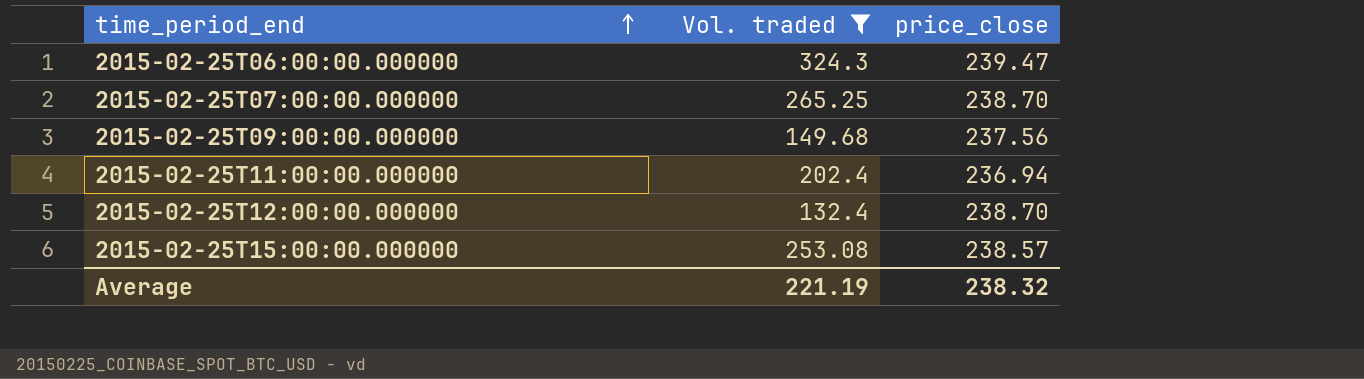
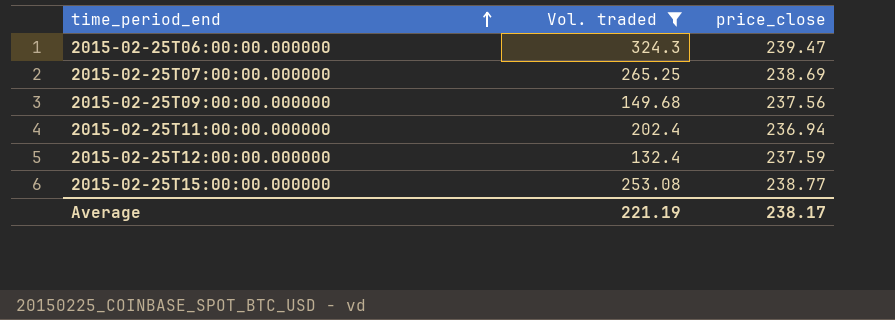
2015-02-25T07:00:00.000000 | price_close: 238.70 -> 238.69
2015-02-25T12:00:00.000000 | price_close: 238.70 -> 237.59
2015-02-25T15:00:00.000000 | price_close: 238.57 -> 238.77
Average | price_close: 238.32 -> 238.17

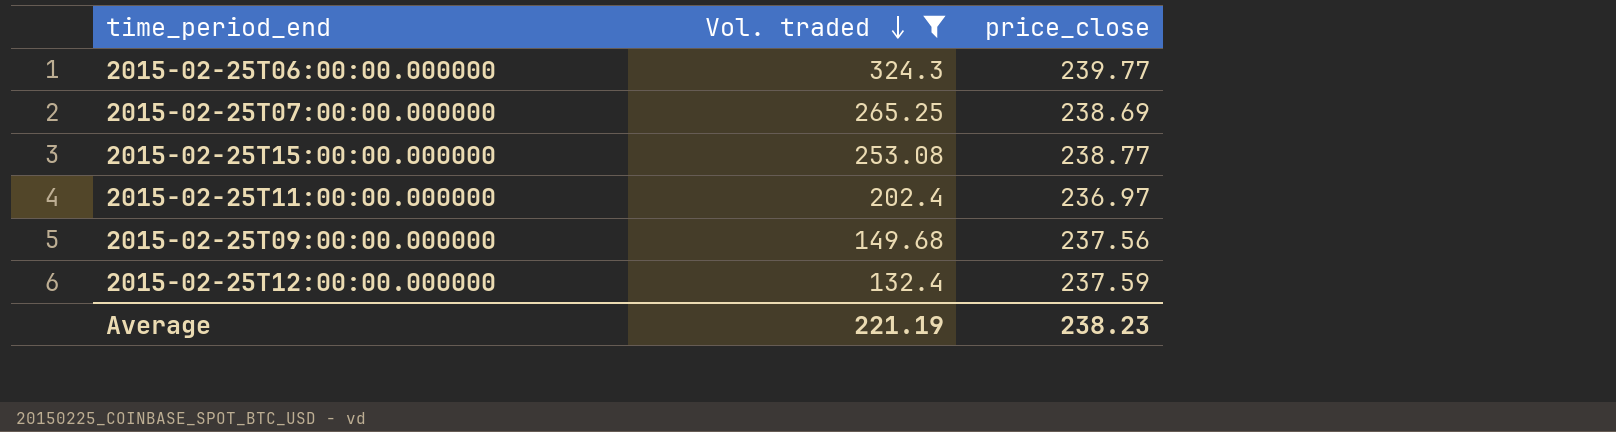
row order: time_period_end ascending -> Vol. traded descending
2015-02-25T06:00:00.000000 | price_close: 239.47 -> 239.77
2015-02-25T11:00:00.000000 | price_close: 236.94 -> 236.97
Average | price_close: 238.17 -> 238.23

